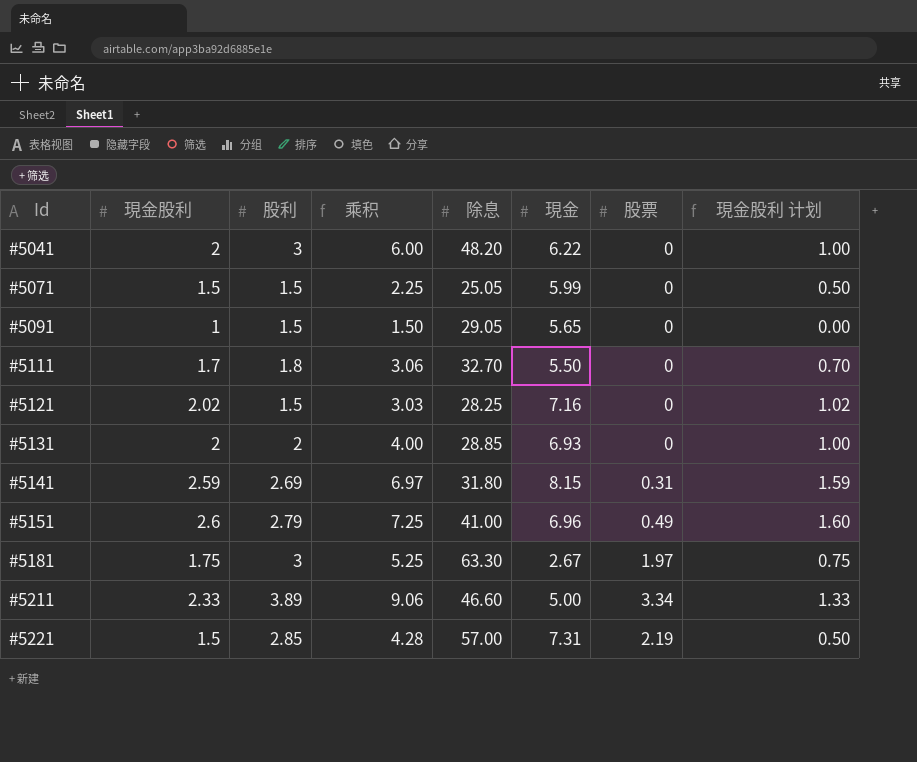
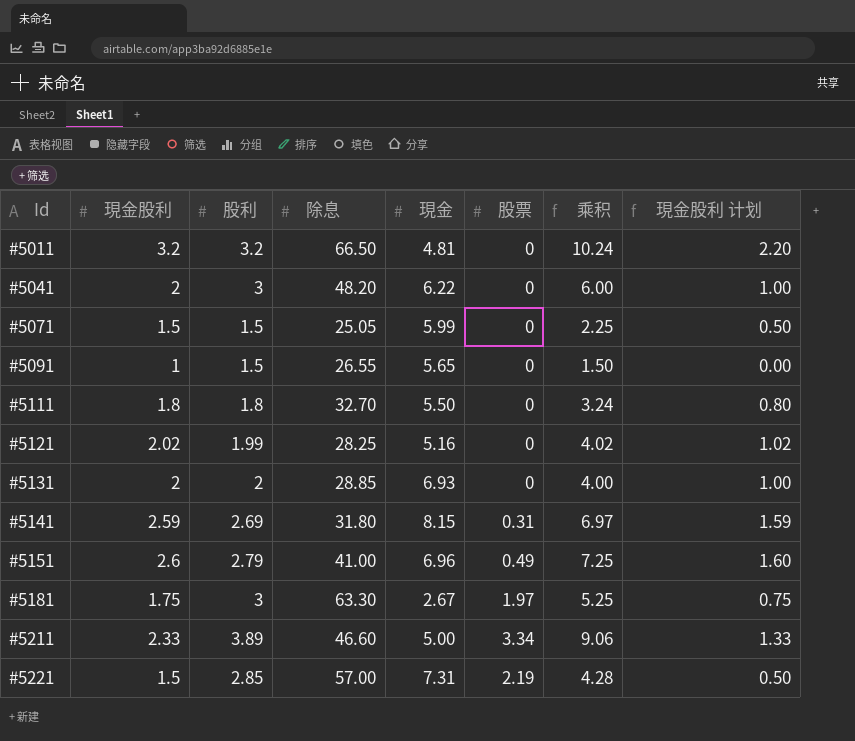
column 乘积 | position: 4 -> 7
row #5011: none -> 3.2 | 3.2 | 66.50 | 4.81 | 0 | 10.24 | 2.20
#5091 | 除息: 29.05 -> 26.55
#5111 | 現金股利: 1.7 -> 1.8
#5111 | 乘积: 3.06 -> 3.24
#5111 | 現金股利 计划: 0.70 -> 0.80
#5121 | 股利: 1.5 -> 1.99
#5121 | 現金: 7.16 -> 5.16
#5121 | 乘积: 3.03 -> 4.02

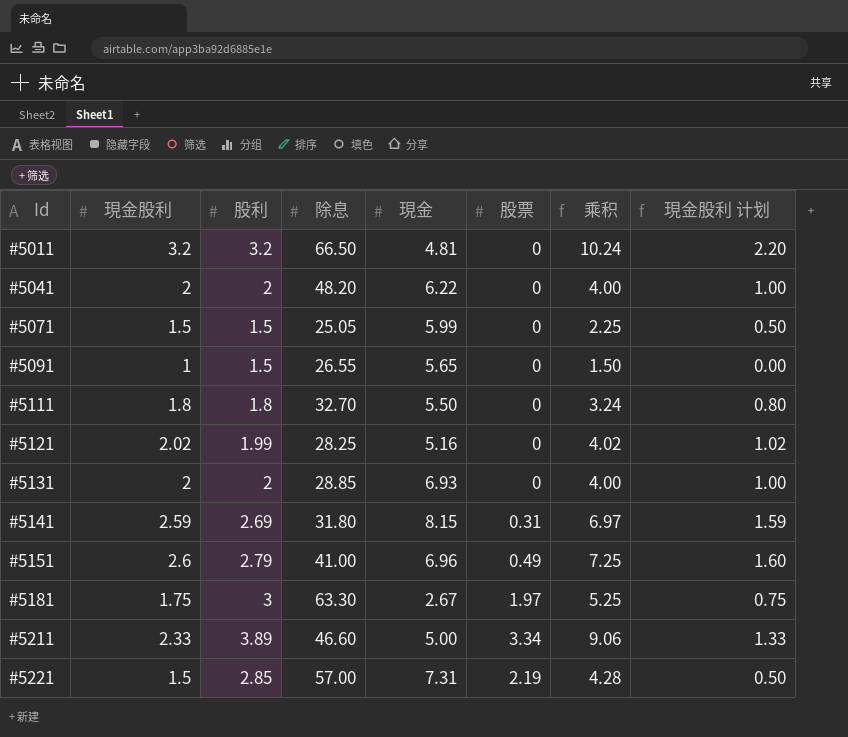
#5041 | 股利: 3 -> 2
#5041 | 乘积: 6.00 -> 4.00

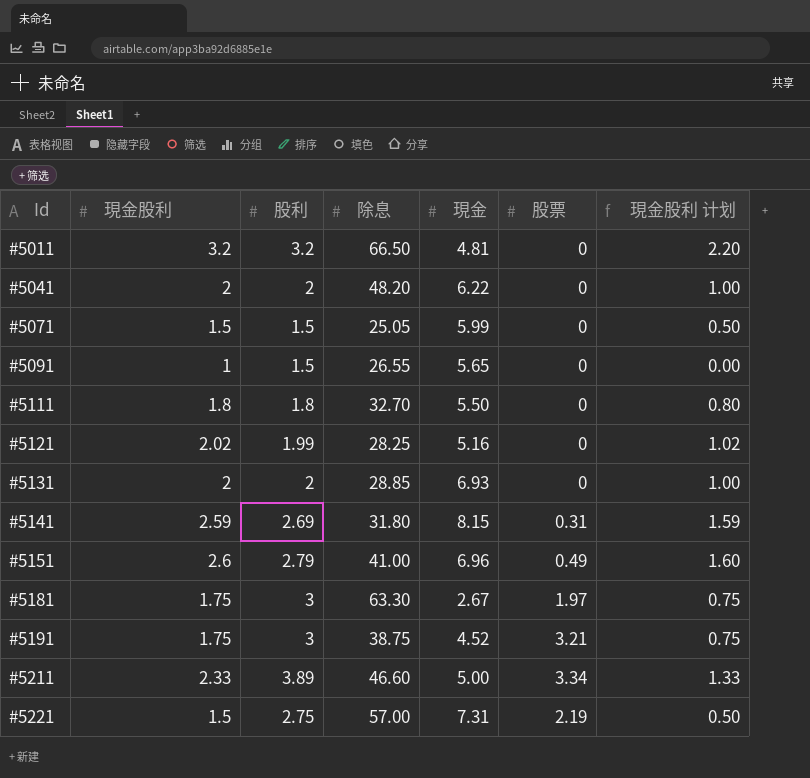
column 乘积 | formula: [現金股利] * [股利] -> none
row #5191: none -> 1.75 | 3 | 38.75 | 4.52 | 3.21 | 0.75
#5221 | 股利: 2.85 -> 2.75

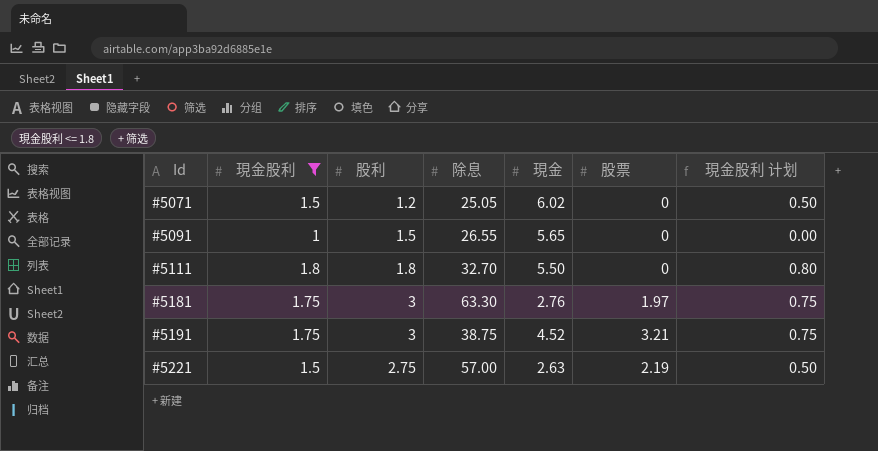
filter: none -> 現金股利 <= 1.8
#5071 | 股利: 1.5 -> 1.2
#5071 | 現金: 5.99 -> 6.02
#5181 | 現金: 2.67 -> 2.76
#5221 | 現金: 7.31 -> 2.63

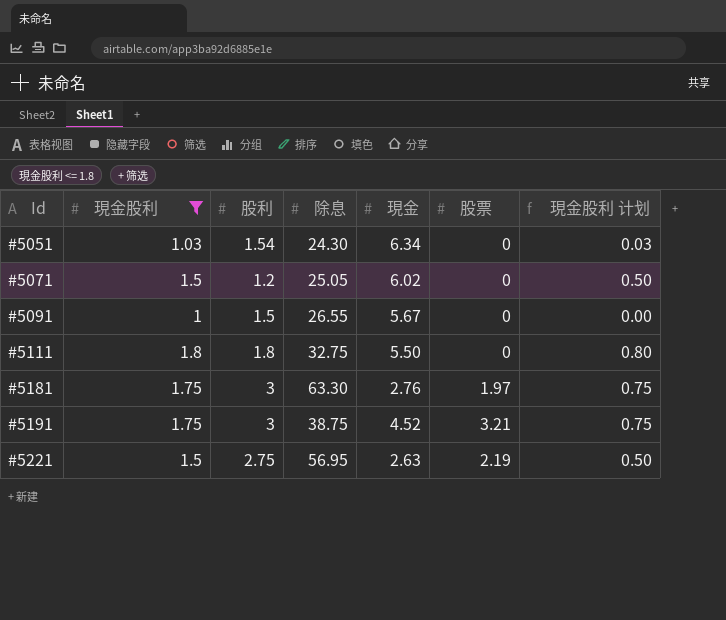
row #5051: none -> 1.03 | 1.54 | 24.30 | 6.34 | 0 | 0.03
#5091 | 現金: 5.65 -> 5.67
#5111 | 除息: 32.70 -> 32.75
#5221 | 除息: 57.00 -> 56.95

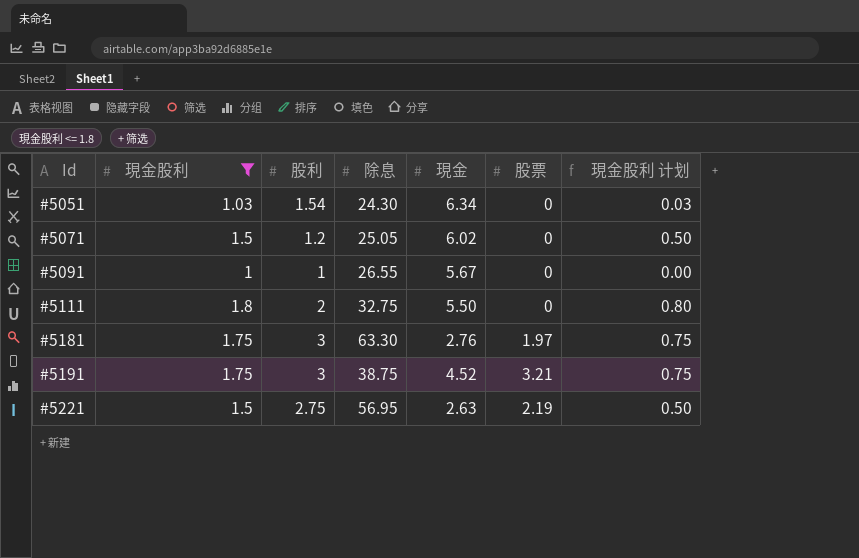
#5091 | 股利: 1.5 -> 1
#5111 | 股利: 1.8 -> 2

